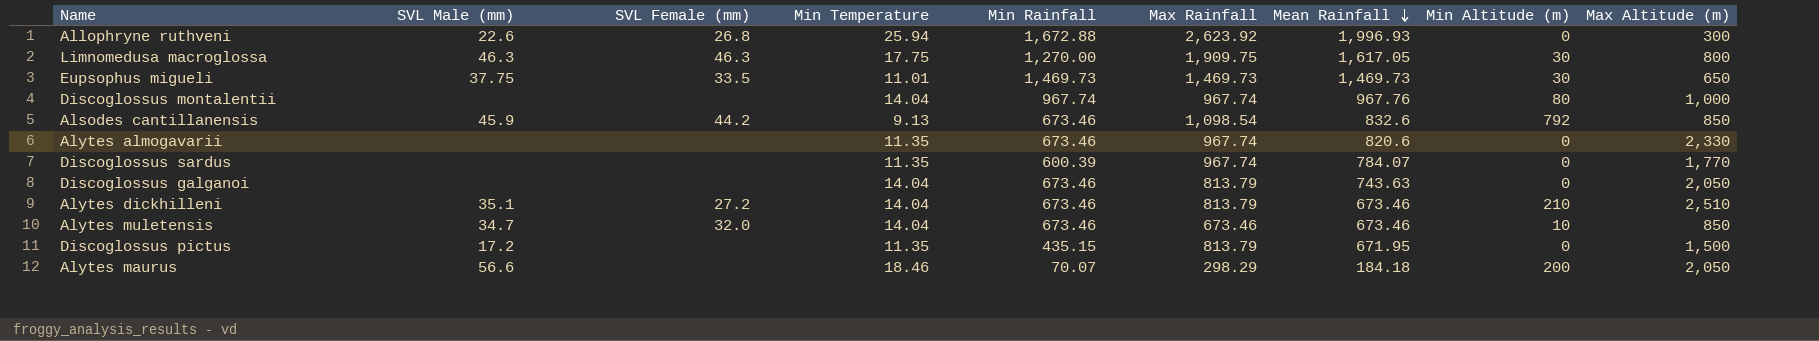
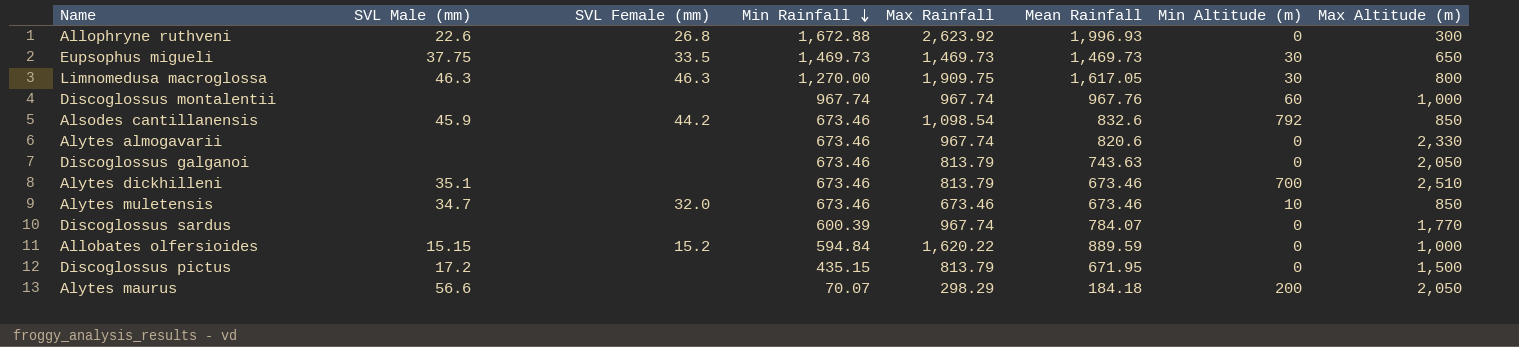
row order: Mean Rainfall descending -> Min Rainfall descending
column Min Temperature | position: 4 -> none
Discoglossus montalentii | Min Altitude (m): 80 -> 60
Alytes dickhilleni | SVL Female (mm): 27.2 -> none
Alytes dickhilleni | Min Altitude (m): 210 -> 700
row Allobates olfersioides: none -> 15.15 | 15.2 | 594.84 | 1,620.22 | 889.59 | 0 | 1,000

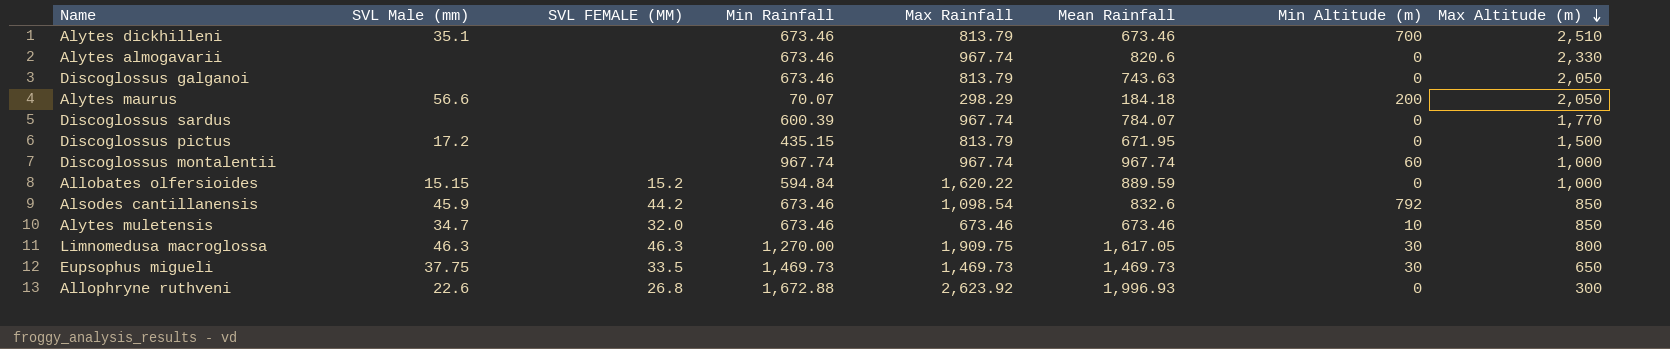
row order: Min Rainfall descending -> Max Altitude (m) descending
column name: SVL Female (mm) -> SVL FEMALE (MM)
Discoglossus montalentii | Mean Rainfall: 967.76 -> 967.74

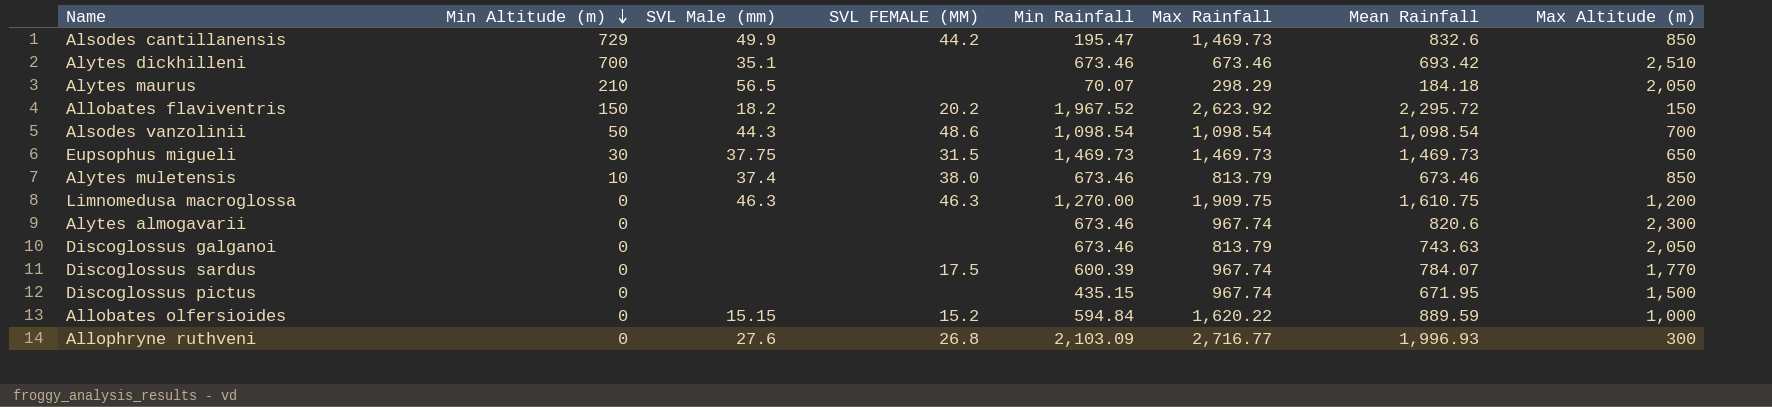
row order: Max Altitude (m) descending -> Min Altitude (m) descending
column Min Altitude (m) | position: 7 -> 2
row Discoglossus montalentii: none | none | 967.74 | 967.74 | 967.74 | 60 | 1,000 -> none
Alsodes cantillanensis | Min Altitude (m): 792 -> 729
Alsodes cantillanensis | SVL Male (mm): 45.9 -> 49.9
Alsodes cantillanensis | Min Rainfall: 673.46 -> 195.47
Alsodes cantillanensis | Max Rainfall: 1,098.54 -> 1,469.73
Alytes dickhilleni | Max Rainfall: 813.79 -> 673.46
Alytes dickhilleni | Mean Rainfall: 673.46 -> 693.42
Alytes maurus | Min Altitude (m): 200 -> 210
Alytes maurus | SVL Male (mm): 56.6 -> 56.5
row Allobates flaviventris: none -> 150 | 18.2 | 20.2 | 1,967.52 | 2,623.92 | 2,295.72 | 150
row Alsodes vanzolinii: none -> 50 | 44.3 | 48.6 | 1,098.54 | 1,098.54 | 1,098.54 | 700
Eupsophus migueli | SVL FEMALE (MM): 33.5 -> 31.5
Alytes muletensis | SVL Male (mm): 34.7 -> 37.4
Alytes muletensis | SVL FEMALE (MM): 32.0 -> 38.0
Alytes muletensis | Max Rainfall: 673.46 -> 813.79
Limnomedusa macroglossa | Min Altitude (m): 30 -> 0
Limnomedusa macroglossa | Mean Rainfall: 1,617.05 -> 1,610.75
Limnomedusa macroglossa | Max Altitude (m): 800 -> 1,200
Alytes almogavarii | Max Altitude (m): 2,330 -> 2,300
Discoglossus sardus | SVL FEMALE (MM): none -> 17.5
Discoglossus pictus | SVL Male (mm): 17.2 -> none
Discoglossus pictus | Max Rainfall: 813.79 -> 967.74
Allophryne ruthveni | SVL Male (mm): 22.6 -> 27.6
Allophryne ruthveni | Min Rainfall: 1,672.88 -> 2,103.09
Allophryne ruthveni | Max Rainfall: 2,623.92 -> 2,716.77

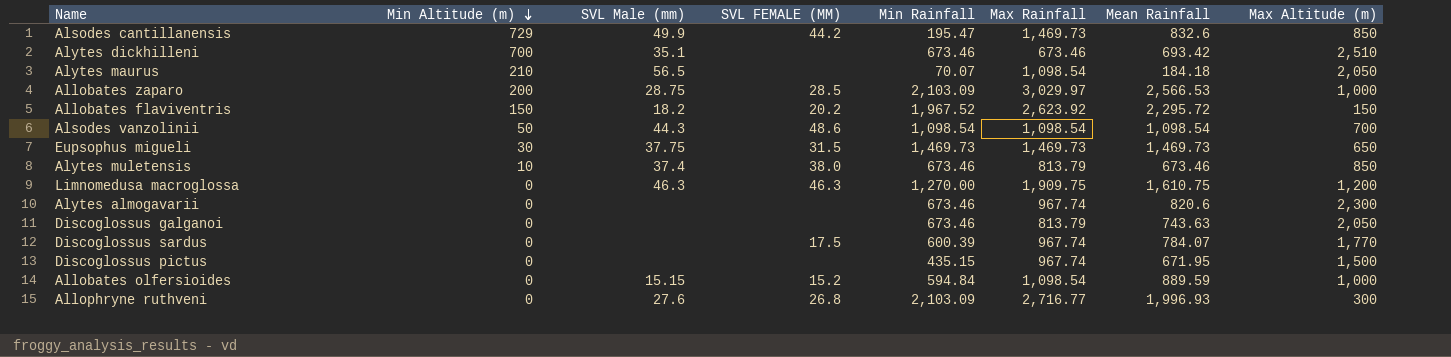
Alytes maurus | Max Rainfall: 298.29 -> 1,098.54
row Allobates zaparo: none -> 200 | 28.75 | 28.5 | 2,103.09 | 3,029.97 | 2,566.53 | 1,000
Allobates olfersioides | Max Rainfall: 1,620.22 -> 1,098.54

